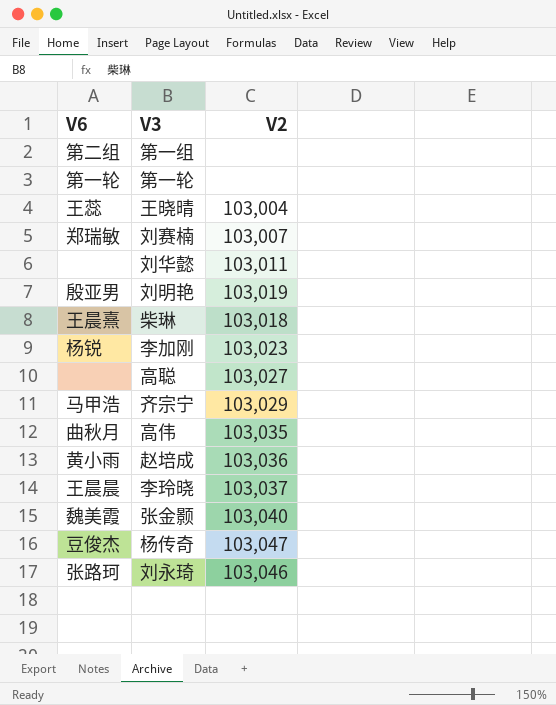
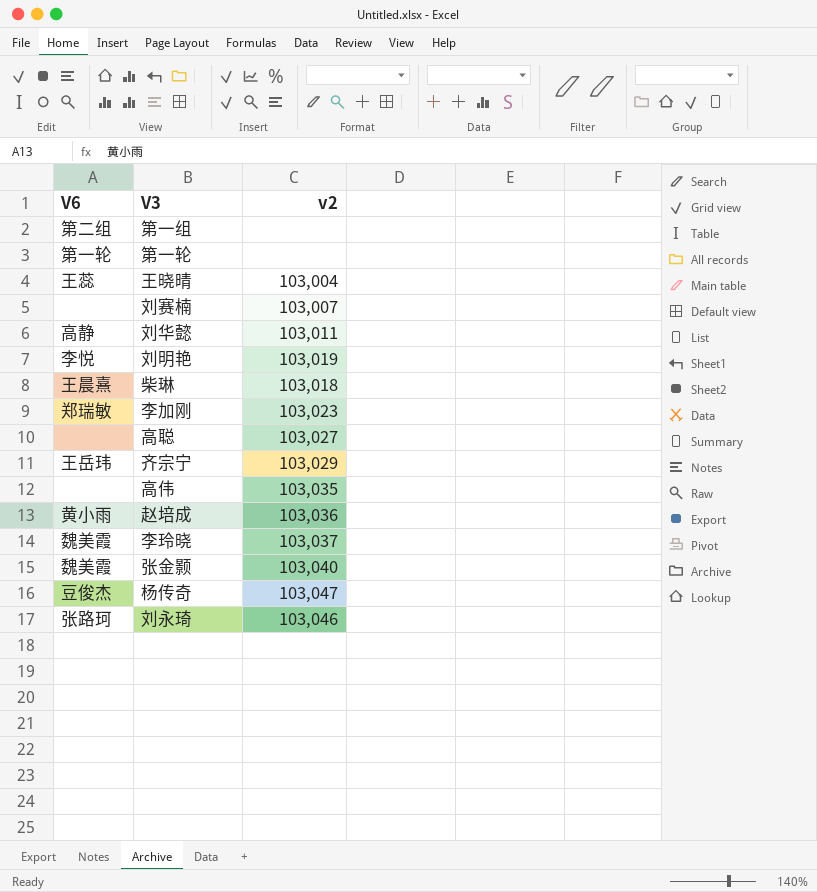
column name: V2 -> v2
刘赛楠 | V6: 郑瑞敏 -> none
刘华懿 | V6: none -> 高静
刘明艳 | V6: 殷亚男 -> 李悦
李加刚 | V6: 杨锐 -> 郑瑞敏
齐宗宁 | V6: 马甲浩 -> 王岳玮
高伟 | V6: 曲秋月 -> none
李玲晓 | V6: 王晨晨 -> 魏美霞

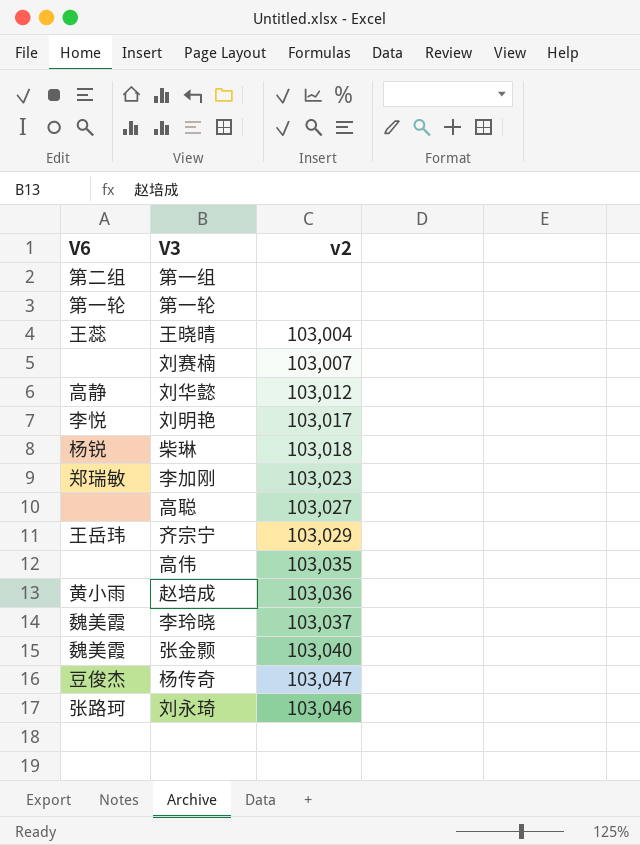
刘华懿 | v2: 103,011 -> 103,012
刘明艳 | v2: 103,019 -> 103,017
柴琳 | V6: 王晨熹 -> 杨锐

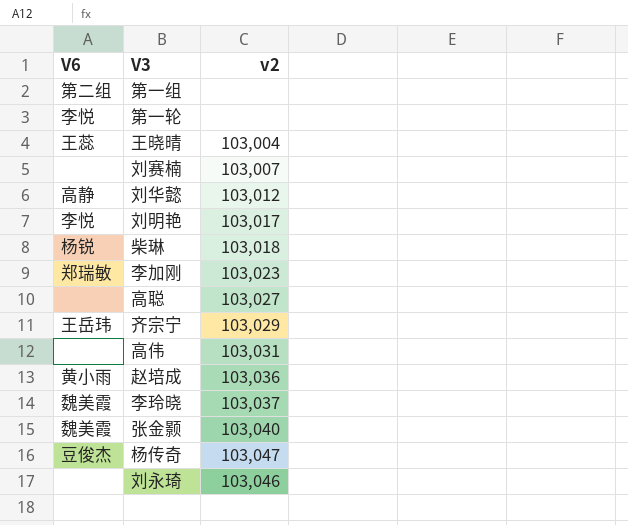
第一轮 | V6: 第一轮 -> 李悦
高伟 | v2: 103,035 -> 103,031
刘永琦 | V6: 张路珂 -> none

